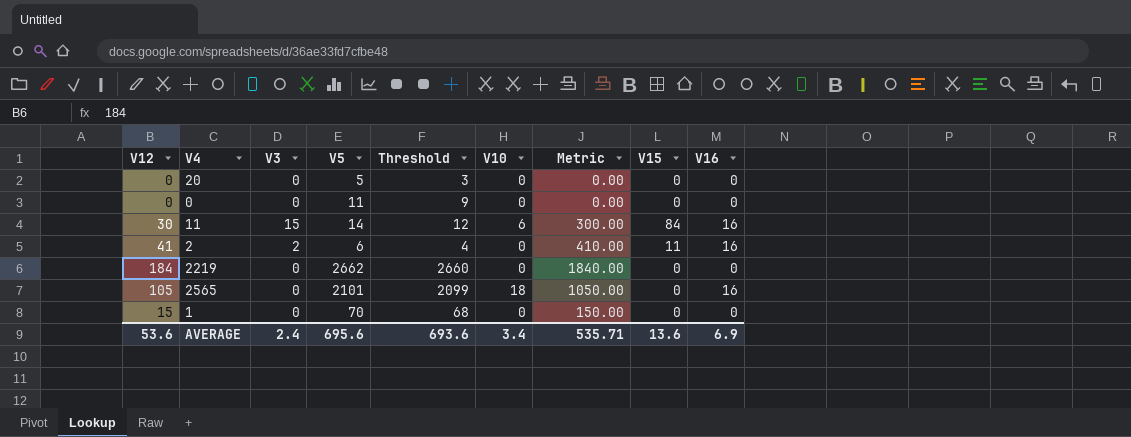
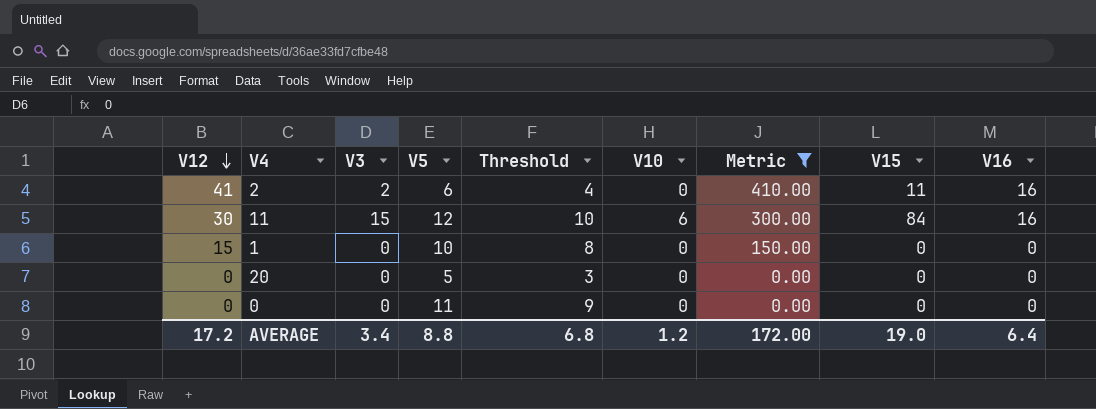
filter: none -> Metric <= 410.00
row order: none -> V12 descending
11 | V5: 14 -> 12
11 | Threshold: 12 -> 10
1 | V5: 70 -> 10
1 | Threshold: 68 -> 8
AVERAGE | V12: 53.6 -> 17.2
AVERAGE | V3: 2.4 -> 3.4
AVERAGE | V5: 695.6 -> 8.8
AVERAGE | Threshold: 693.6 -> 6.8
AVERAGE | V10: 3.4 -> 1.2
AVERAGE | Metric: 535.71 -> 172.00
AVERAGE | V15: 13.6 -> 19.0
AVERAGE | V16: 6.9 -> 6.4

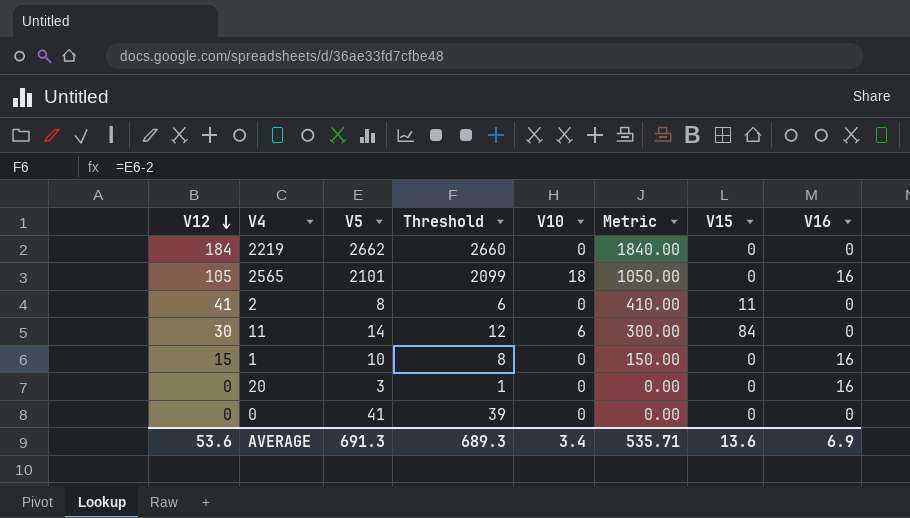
filter: Metric <= 410.00 -> none
column V3 | position: 3 -> none
2 | V5: 6 -> 8
2 | Threshold: 4 -> 6
2 | V16: 16 -> 0
11 | V5: 12 -> 14
11 | Threshold: 10 -> 12
11 | V16: 16 -> 0
1 | V16: 0 -> 16
20 | V5: 5 -> 3
20 | Threshold: 3 -> 1
20 | V16: 0 -> 16
0 | V5: 11 -> 41
0 | Threshold: 9 -> 39
AVERAGE | V12: 17.2 -> 53.6
AVERAGE | V5: 8.8 -> 691.3
AVERAGE | Threshold: 6.8 -> 689.3
AVERAGE | V10: 1.2 -> 3.4
AVERAGE | Metric: 172.00 -> 535.71
AVERAGE | V15: 19.0 -> 13.6
AVERAGE | V16: 6.4 -> 6.9

